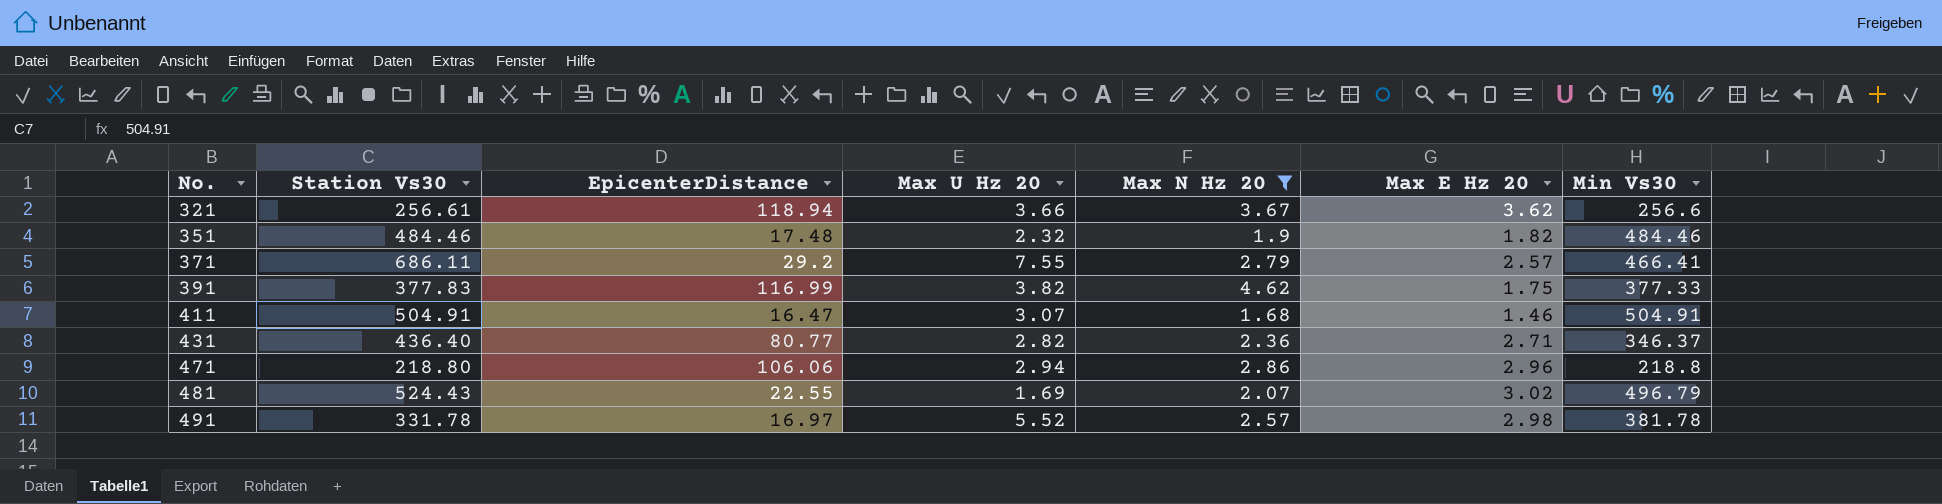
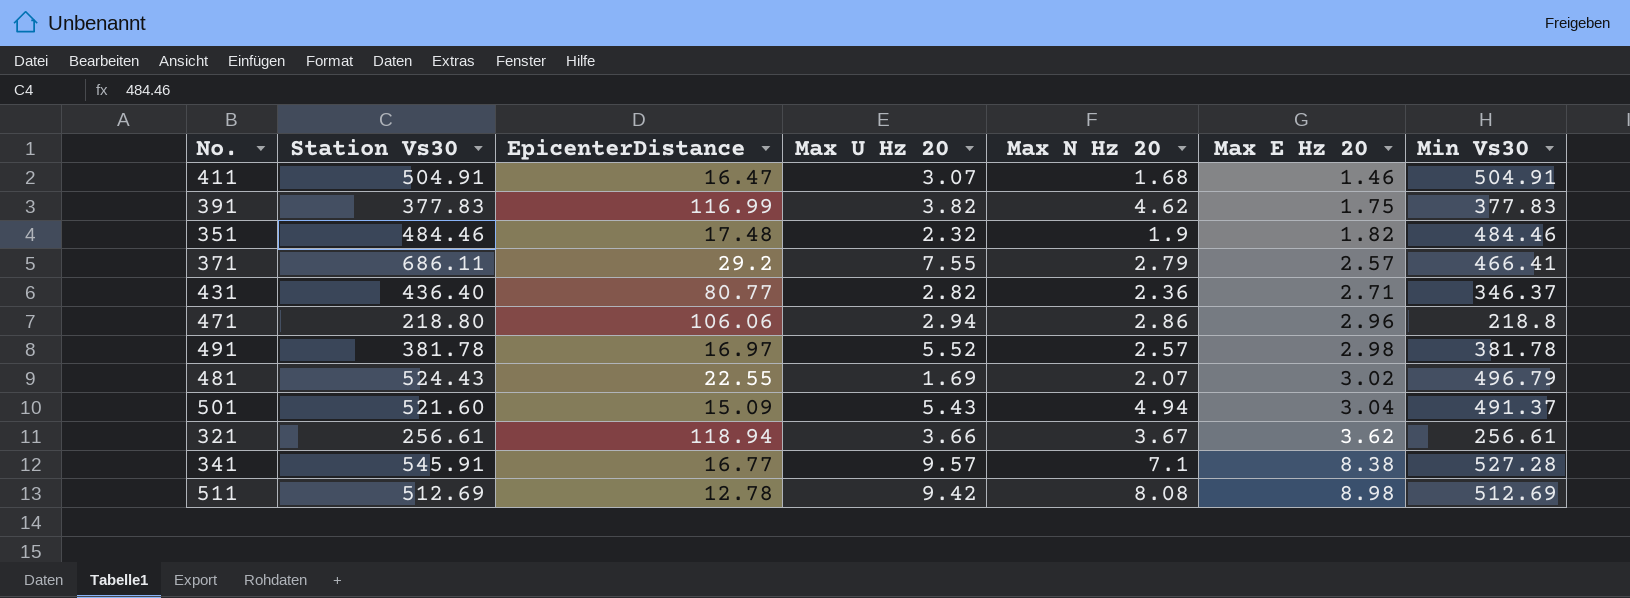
filter: Max N Hz 20 <= 4.62 -> none
row order: No. ascending -> Max E Hz 20 ascending
391 | Min Vs30: 377.33 -> 377.83
491 | Station Vs30: 331.78 -> 381.78
321 | Min Vs30: 256.6 -> 256.61

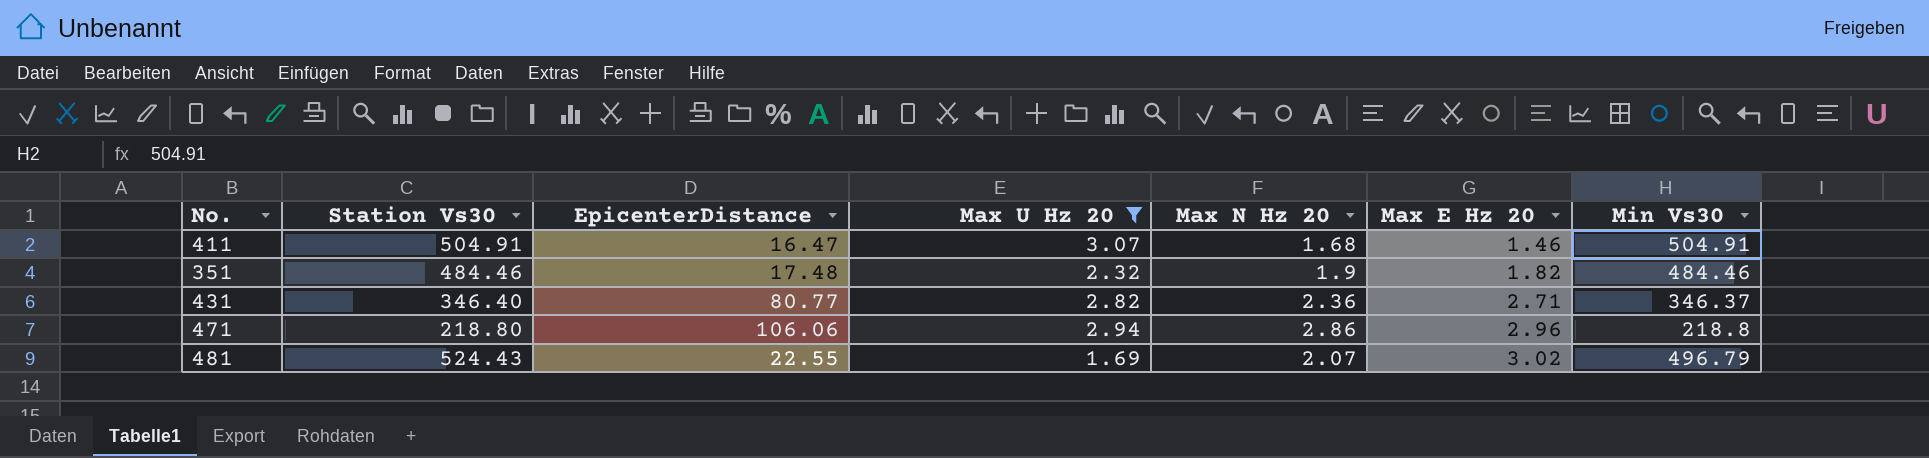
filter: none -> Max U Hz 20 <= 3.07
431 | Station Vs30: 436.40 -> 346.40

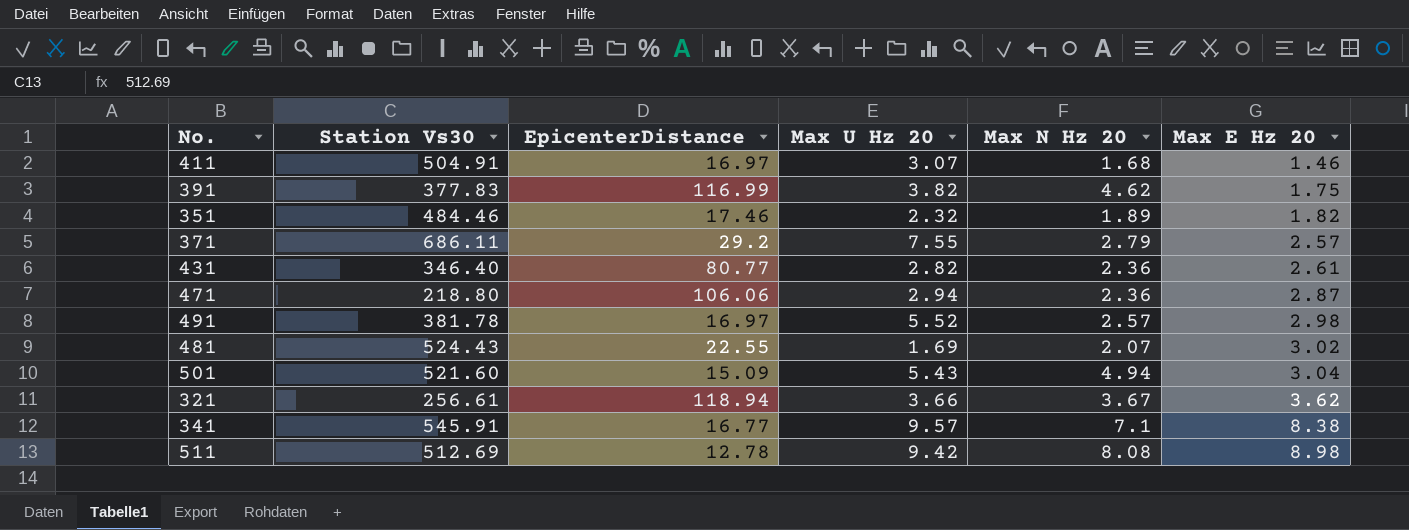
filter: Max U Hz 20 <= 3.07 -> none
column Min Vs30 | position: 7 -> none
411 | EpicenterDistance: 16.47 -> 16.97
351 | EpicenterDistance: 17.48 -> 17.46
351 | Max N Hz 20: 1.9 -> 1.89
431 | Max E Hz 20: 2.71 -> 2.61
471 | Max N Hz 20: 2.86 -> 2.36
471 | Max E Hz 20: 2.96 -> 2.87

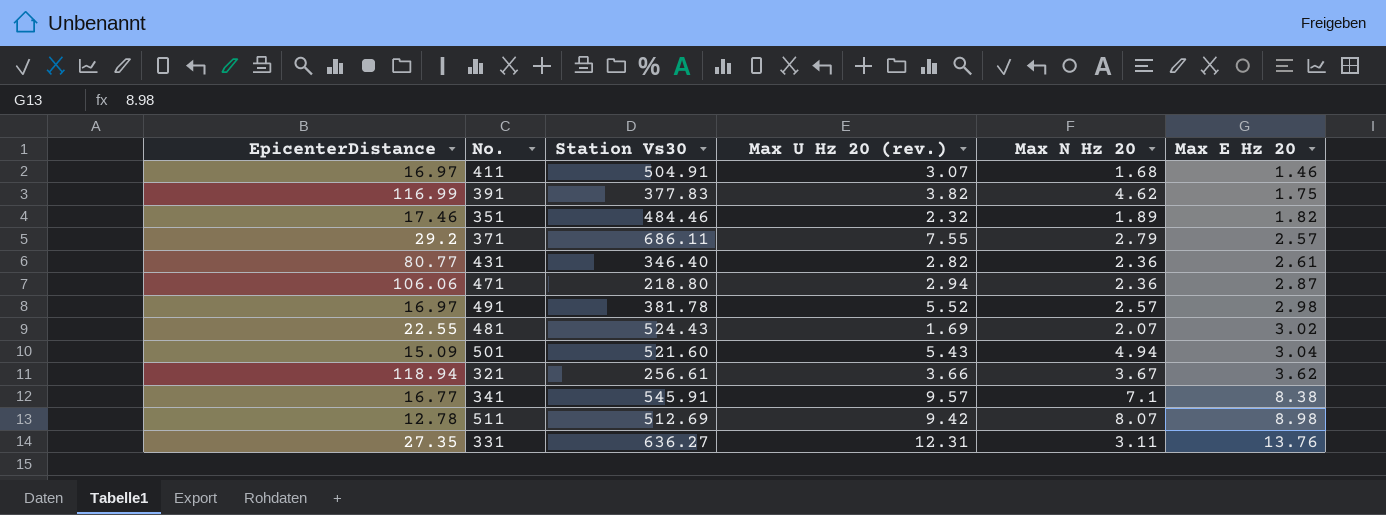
column EpicenterDistance | position: 3 -> 1
column name: Max U Hz 20 -> Max U Hz 20 (rev.)
511 | Max N Hz 20: 8.08 -> 8.07
row 331: none -> 27.35 | 636.27 | 12.31 | 3.11 | 13.76

